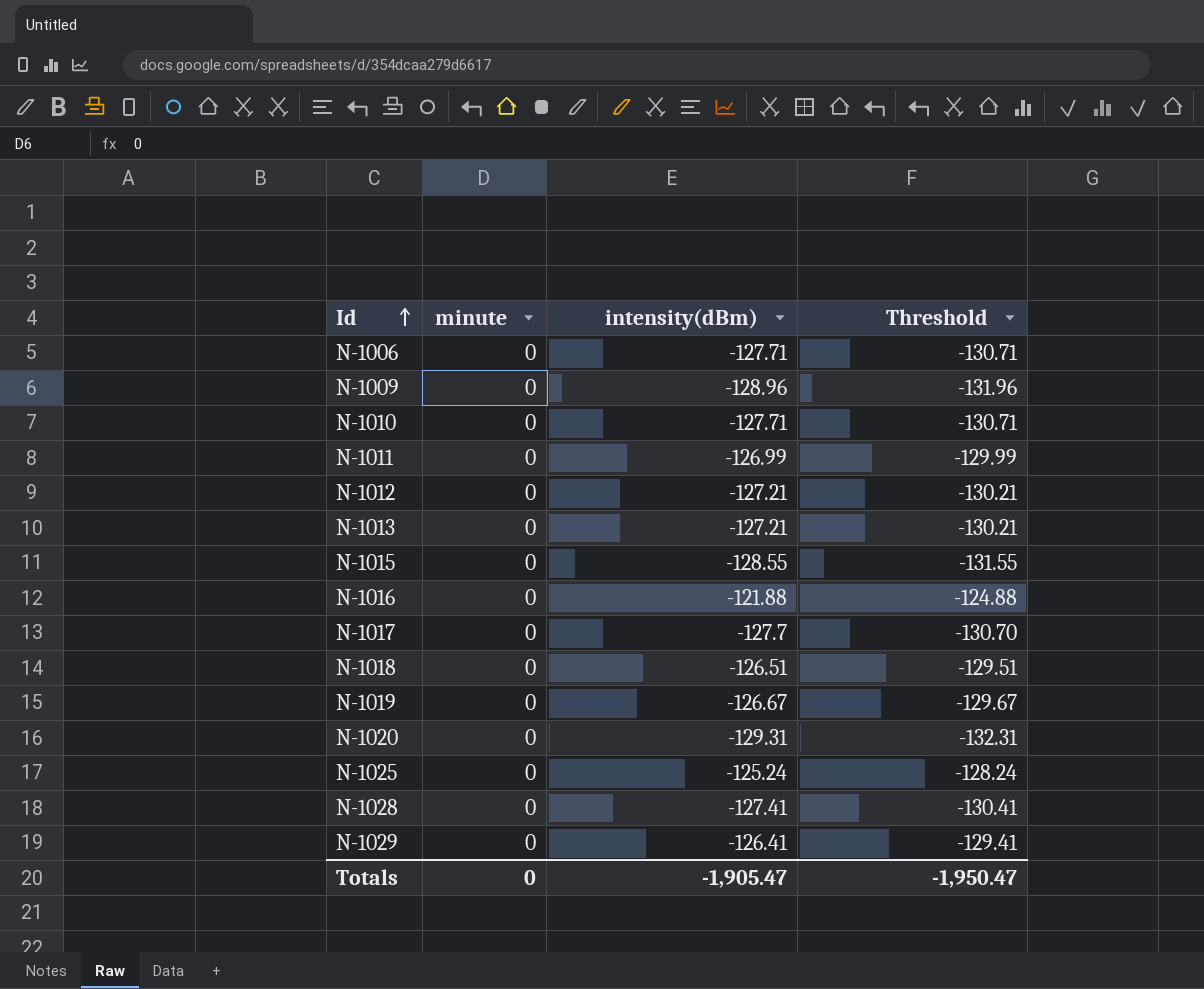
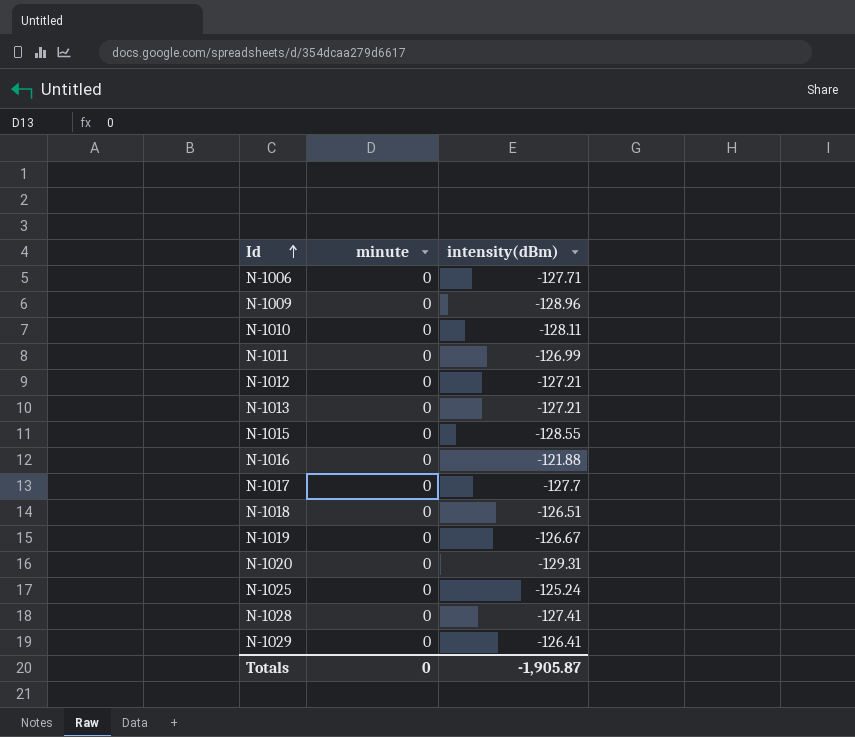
column Threshold | formula: [intensity(dBm)] - 3 -> none
N-1010 | intensity(dBm): -127.71 -> -128.11
Totals | intensity(dBm): -1,905.47 -> -1,905.87

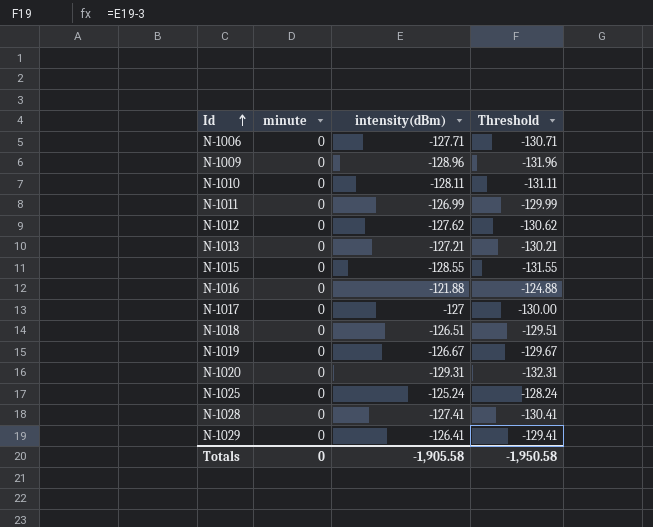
column Threshold | formula: none -> [intensity(dBm)] - 3
N-1012 | intensity(dBm): -127.21 -> -127.62
N-1017 | intensity(dBm): -127.7 -> -127
Totals | intensity(dBm): -1,905.87 -> -1,905.58

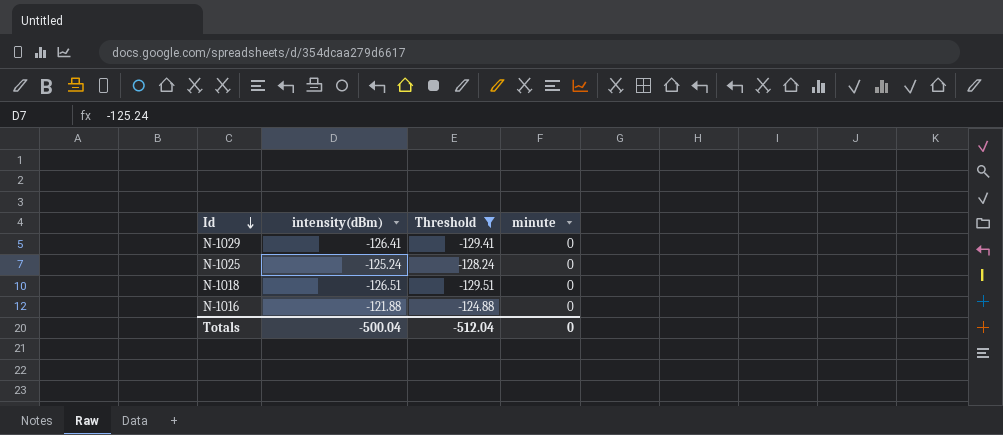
filter: none -> Threshold >= -129.51
row order: Id ascending -> Id descending
column minute | position: 2 -> 4
Totals | intensity(dBm): -1,905.58 -> -500.04
Totals | Threshold: -1,950.58 -> -512.04

